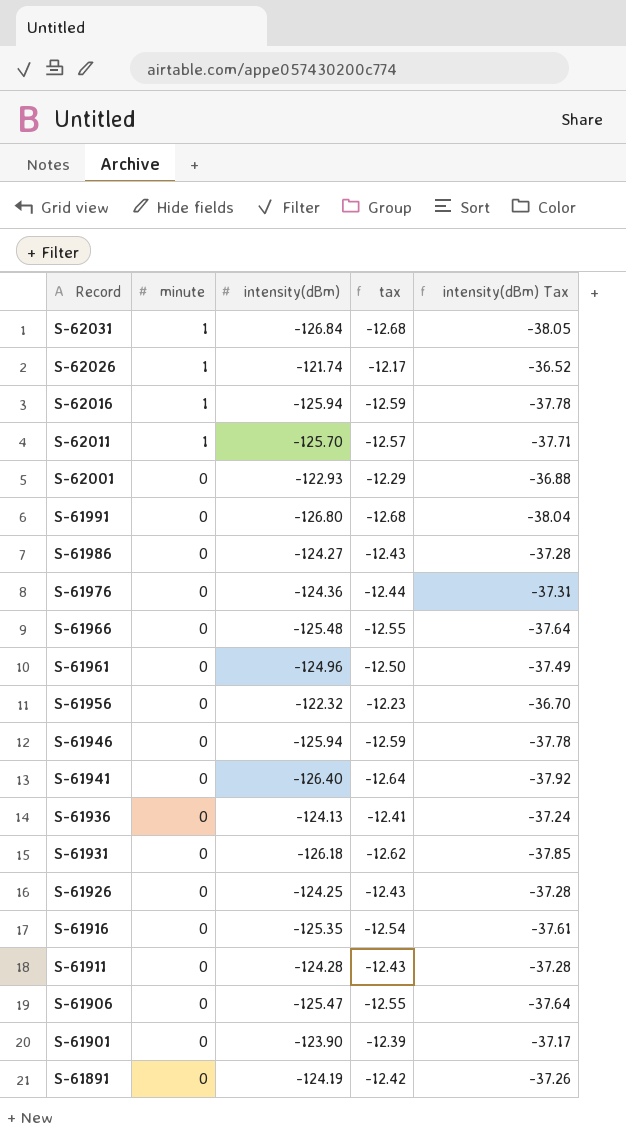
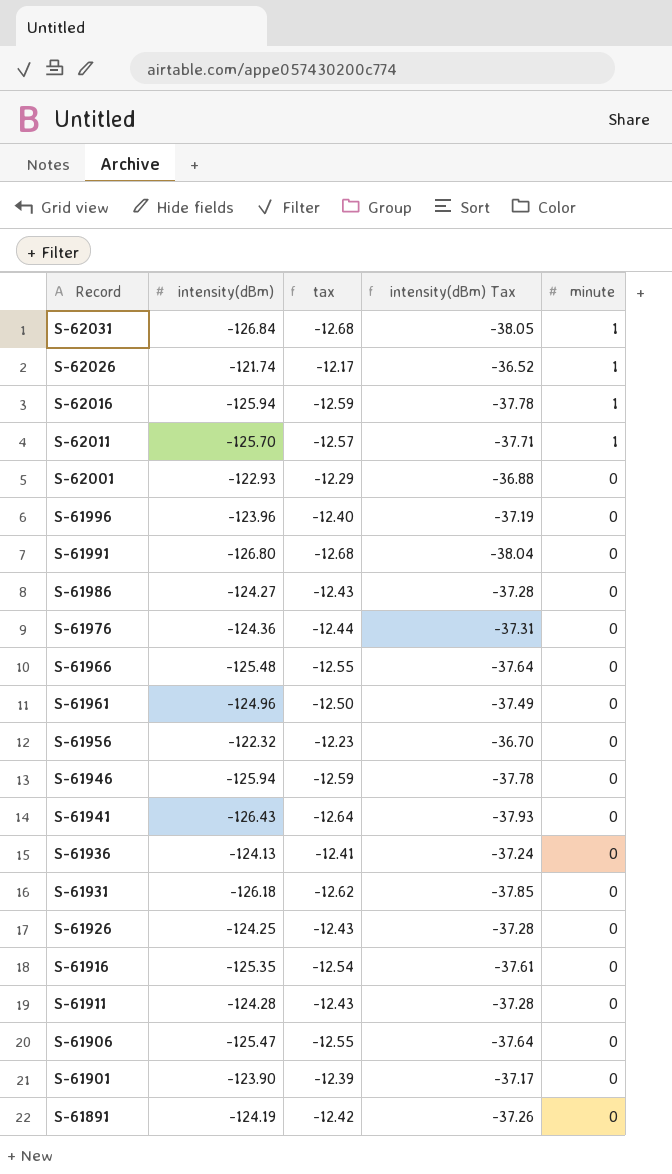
column minute | position: 2 -> 5
row S-61996: none -> -123.96 | -12.40 | -37.19 | 0
S-61941 | intensity(dBm): -126.40 -> -126.43
S-61941 | intensity(dBm) Tax: -37.92 -> -37.93

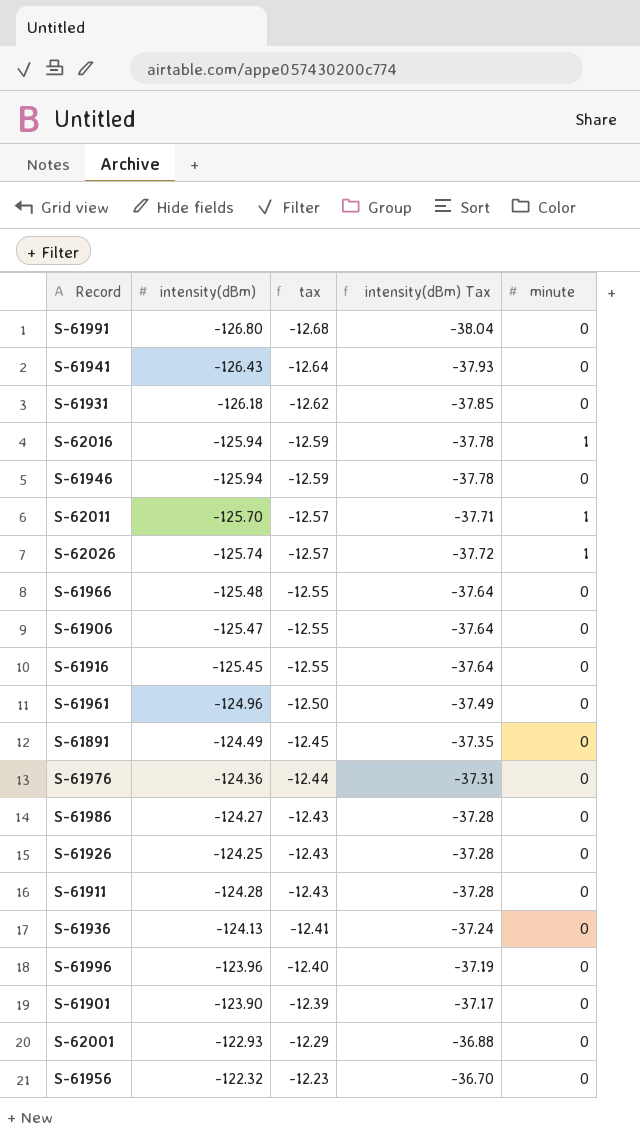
row order: Record descending -> tax ascending
row S-62031: -126.84 | -12.68 | -38.05 | 1 -> none
S-62026 | intensity(dBm): -121.74 -> -125.74
S-62026 | tax: -12.17 -> -12.57
S-62026 | intensity(dBm) Tax: -36.52 -> -37.72
S-61916 | intensity(dBm): -125.35 -> -125.45
S-61916 | tax: -12.54 -> -12.55
S-61916 | intensity(dBm) Tax: -37.61 -> -37.64
S-61891 | intensity(dBm): -124.19 -> -124.49
S-61891 | tax: -12.42 -> -12.45
S-61891 | intensity(dBm) Tax: -37.26 -> -37.35

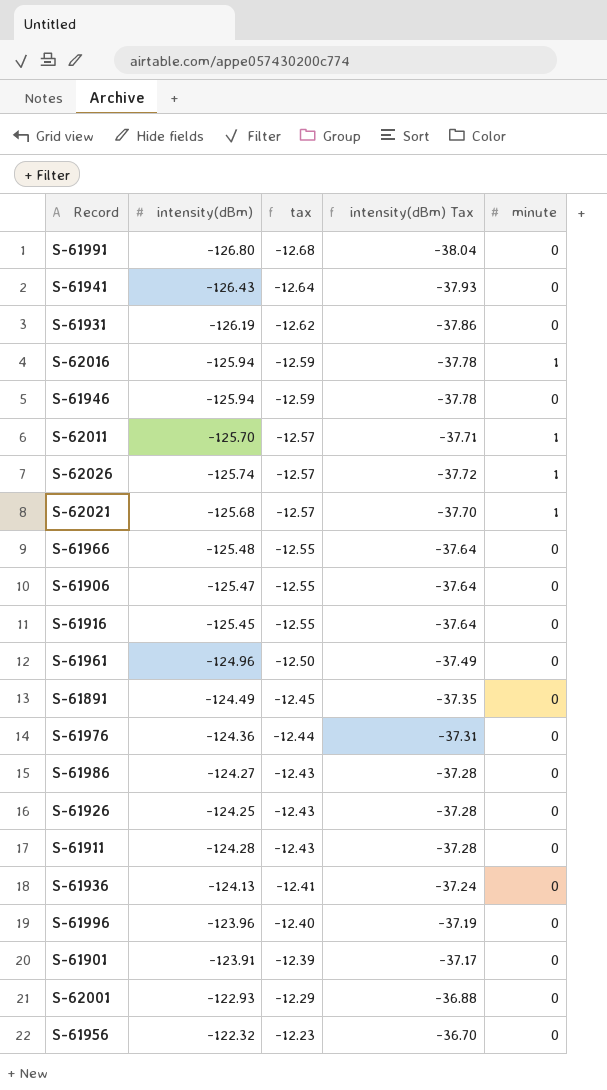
S-61931 | intensity(dBm): -126.18 -> -126.19
S-61931 | intensity(dBm) Tax: -37.85 -> -37.86
row S-62021: none -> -125.68 | -12.57 | -37.70 | 1
S-61901 | intensity(dBm): -123.90 -> -123.91

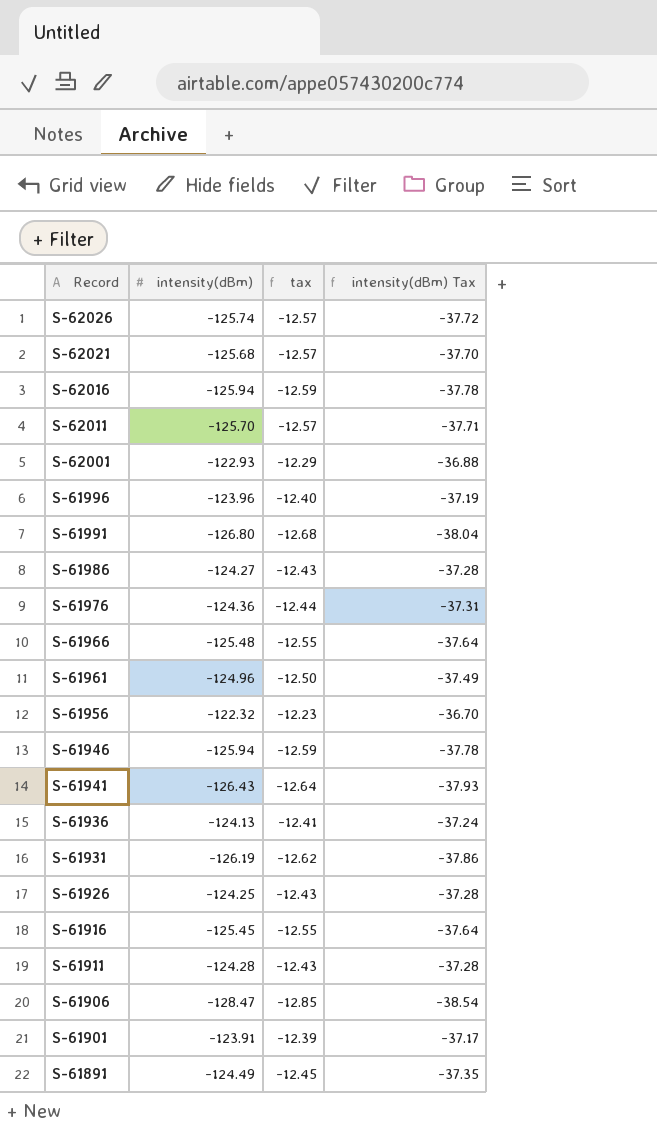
row order: tax ascending -> Record descending
column minute | position: 5 -> none
S-61906 | intensity(dBm): -125.47 -> -128.47
S-61906 | tax: -12.55 -> -12.85
S-61906 | intensity(dBm) Tax: -37.64 -> -38.54

